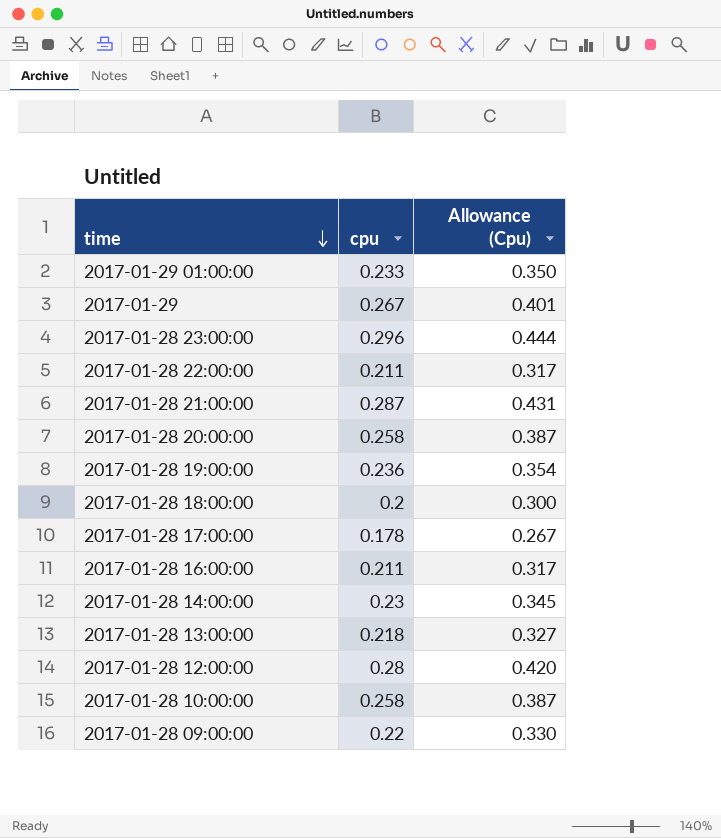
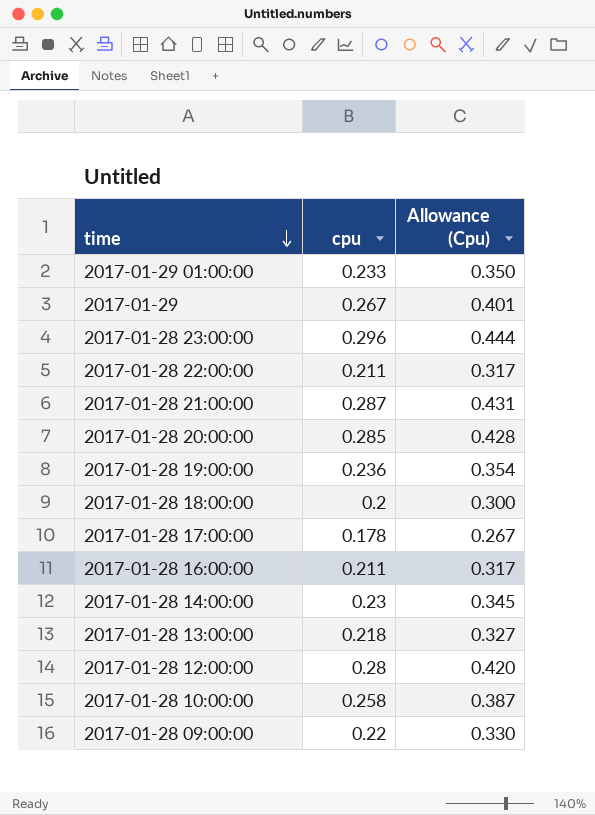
2017-01-28 20:00:00 | cpu: 0.258 -> 0.285
2017-01-28 20:00:00 | Allowance (Cpu): 0.387 -> 0.428

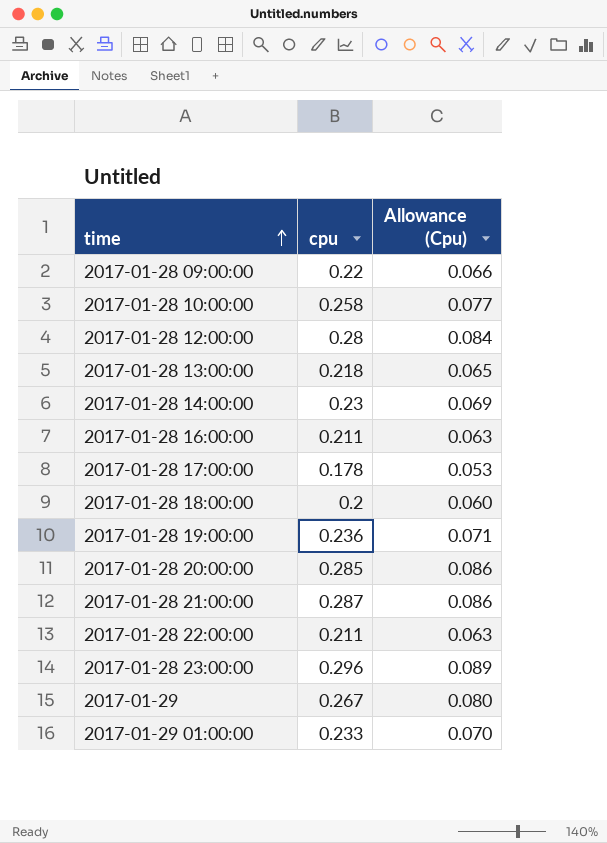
row order: time descending -> time ascending
column Allowance (Cpu) | formula: [cpu] * 1.5 -> [cpu] * 0.3

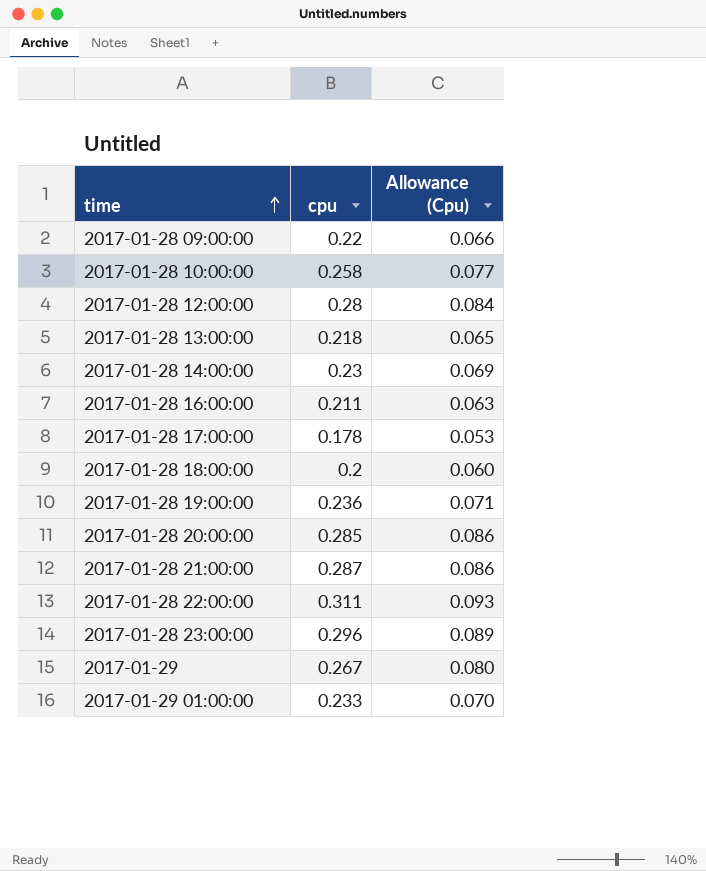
2017-01-28 22:00:00 | cpu: 0.211 -> 0.311
2017-01-28 22:00:00 | Allowance (Cpu): 0.063 -> 0.093

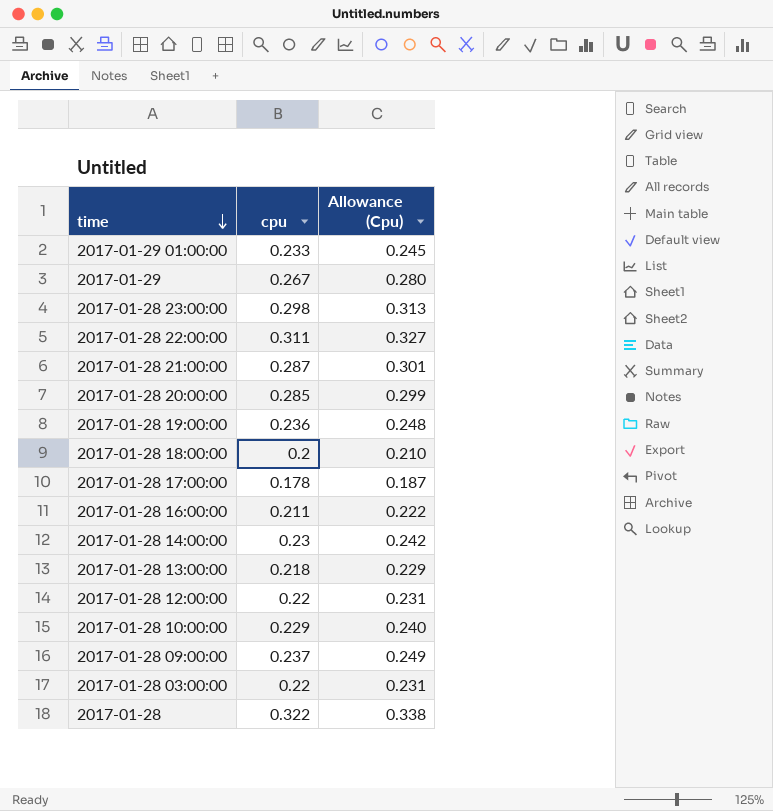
row order: time ascending -> time descending
column Allowance (Cpu) | formula: [cpu] * 0.3 -> [cpu] * 1.05
2017-01-28 23:00:00 | cpu: 0.296 -> 0.298
2017-01-28 12:00:00 | cpu: 0.28 -> 0.22
2017-01-28 10:00:00 | cpu: 0.258 -> 0.229
2017-01-28 09:00:00 | cpu: 0.22 -> 0.237
row 2017-01-28 03:00:00: none -> 0.22 | 0.231
row 2017-01-28: none -> 0.322 | 0.338

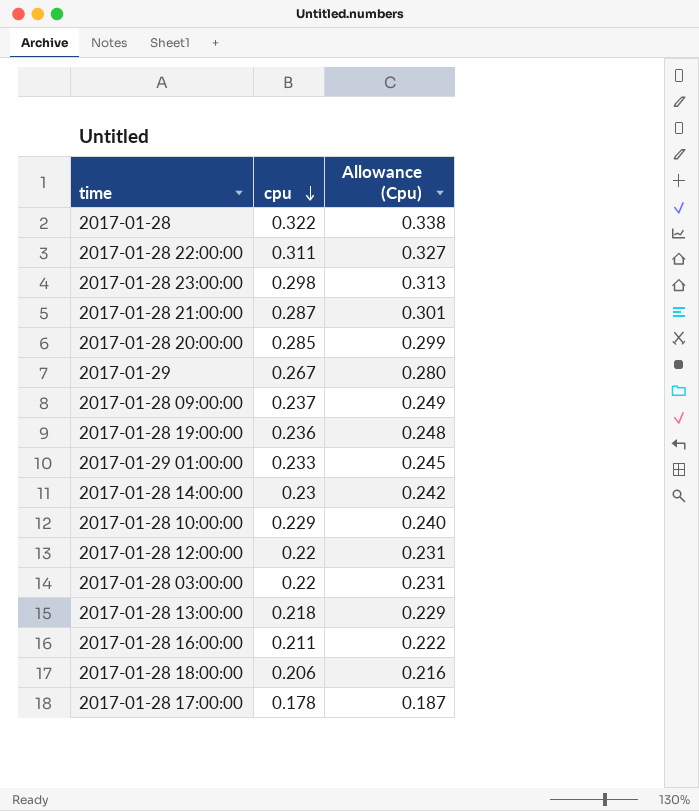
row order: time descending -> cpu descending
2017-01-28 18:00:00 | cpu: 0.2 -> 0.206
2017-01-28 18:00:00 | Allowance (Cpu): 0.210 -> 0.216

